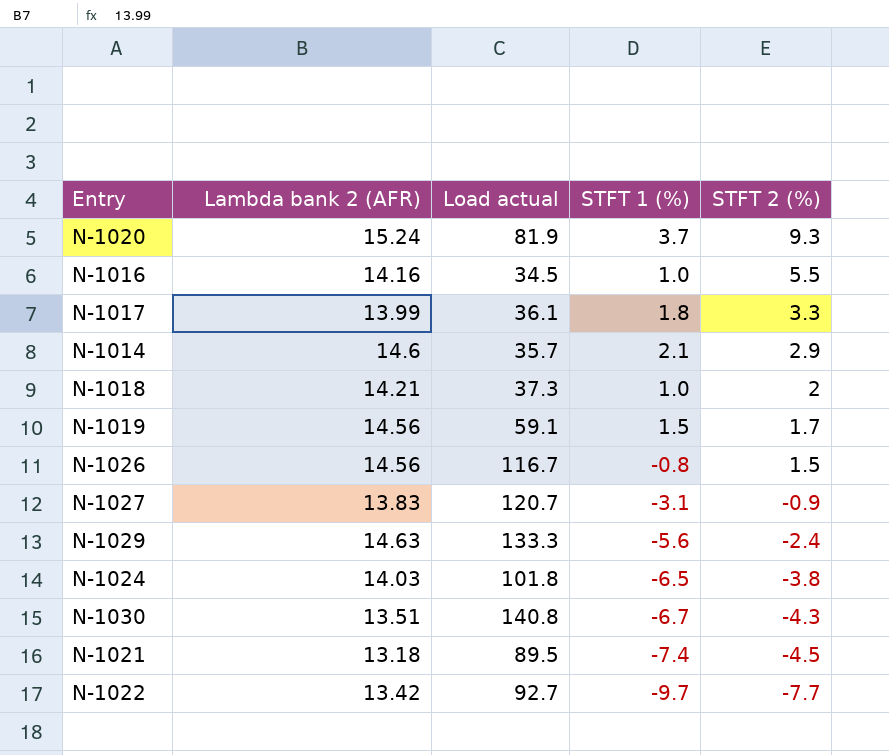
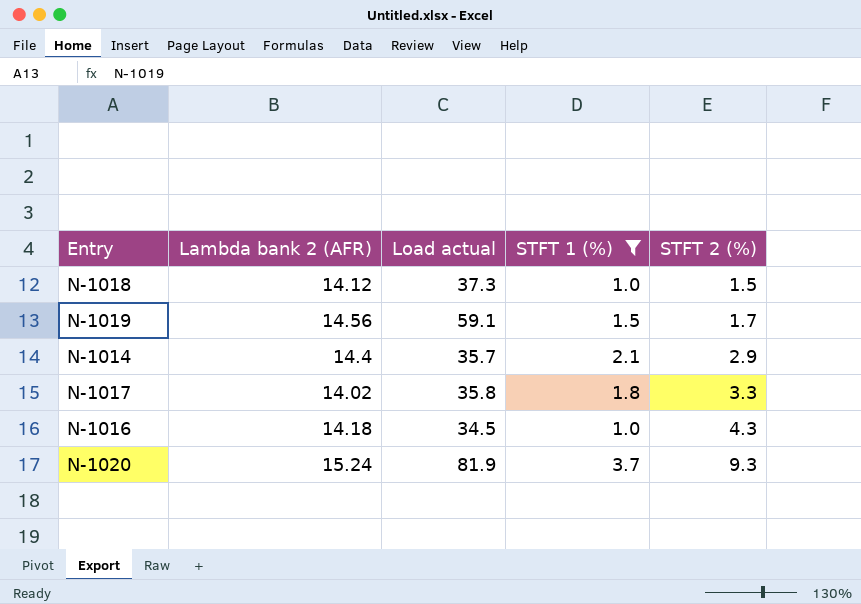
filter: none -> STFT 1 (%) >= 1.0
row order: STFT 2 (%) descending -> STFT 2 (%) ascending
N-1018 | Lambda bank 2 (AFR): 14.21 -> 14.12
N-1018 | STFT 2 (%): 2 -> 1.5
N-1014 | Lambda bank 2 (AFR): 14.6 -> 14.4
N-1017 | Lambda bank 2 (AFR): 13.99 -> 14.02
N-1017 | Load actual: 36.1 -> 35.8
N-1016 | Lambda bank 2 (AFR): 14.16 -> 14.18
N-1016 | STFT 2 (%): 5.5 -> 4.3

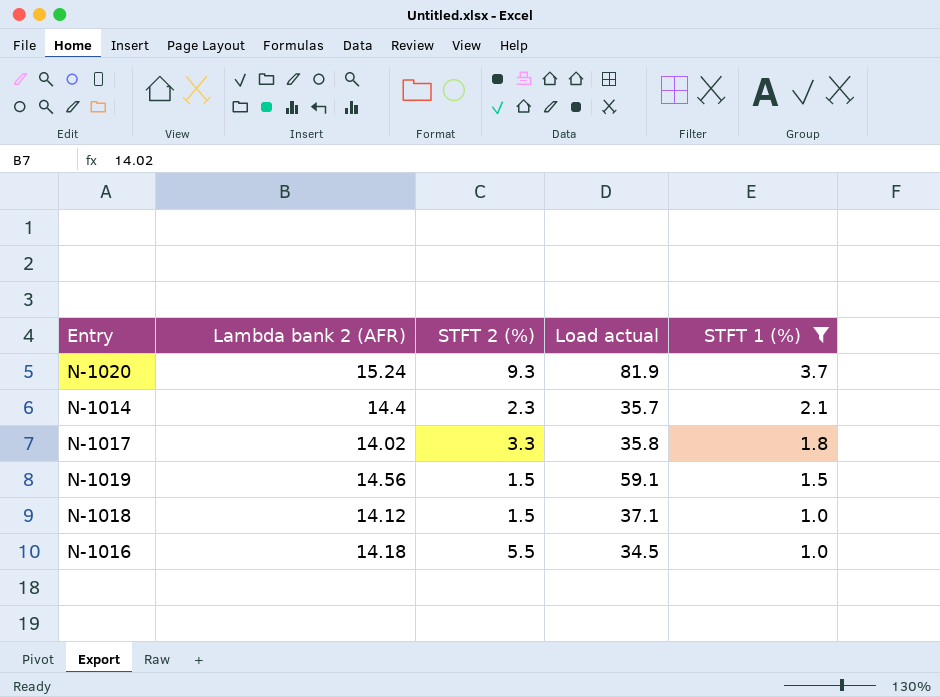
row order: STFT 2 (%) ascending -> STFT 1 (%) descending
column STFT 2 (%) | position: 5 -> 3
N-1014 | STFT 2 (%): 2.9 -> 2.3
N-1019 | STFT 2 (%): 1.7 -> 1.5
N-1018 | Load actual: 37.3 -> 37.1
N-1016 | STFT 2 (%): 4.3 -> 5.5

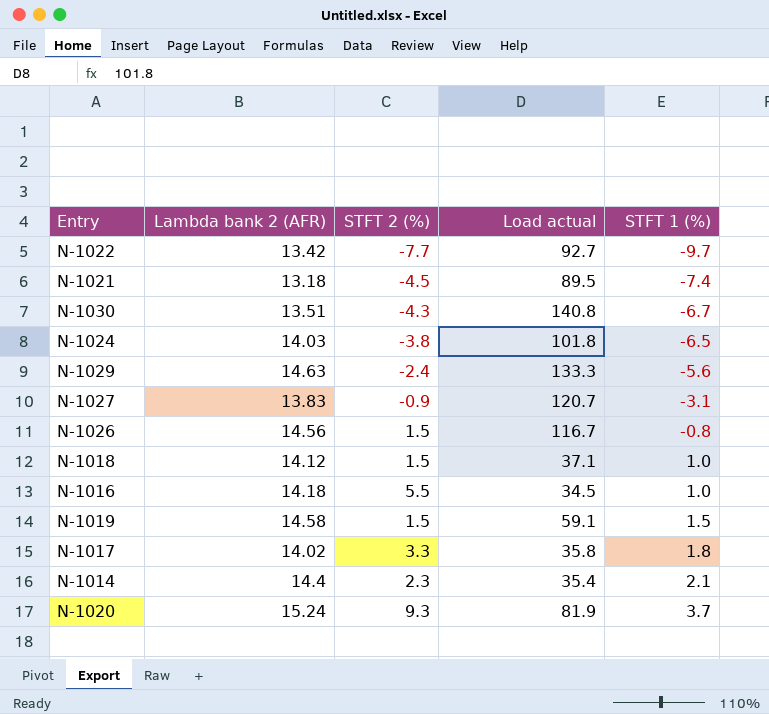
filter: STFT 1 (%) >= 1.0 -> none
row order: STFT 1 (%) descending -> STFT 1 (%) ascending
N-1019 | Lambda bank 2 (AFR): 14.56 -> 14.58
N-1014 | Load actual: 35.7 -> 35.4

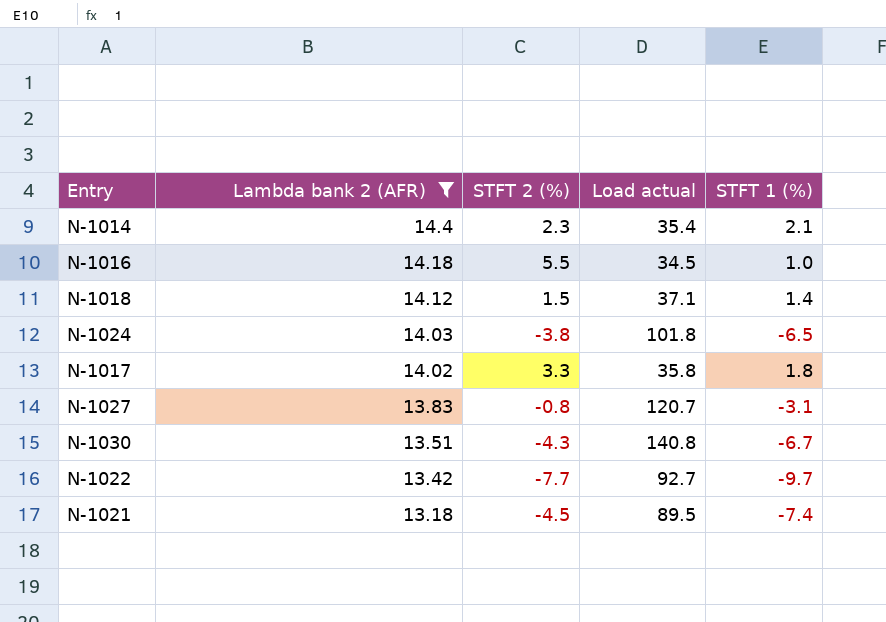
filter: none -> Lambda bank 2 (AFR) <= 14.4
row order: STFT 1 (%) ascending -> Lambda bank 2 (AFR) descending
N-1018 | STFT 1 (%): 1.0 -> 1.4
N-1027 | STFT 2 (%): -0.9 -> -0.8

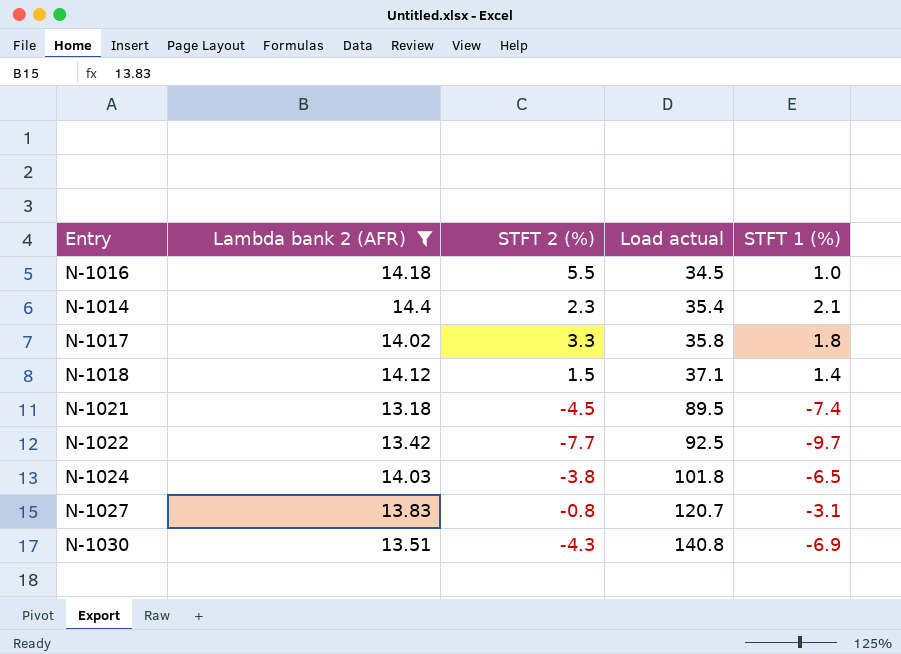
row order: Lambda bank 2 (AFR) descending -> Load actual ascending
N-1022 | Load actual: 92.7 -> 92.5
N-1030 | STFT 1 (%): -6.7 -> -6.9

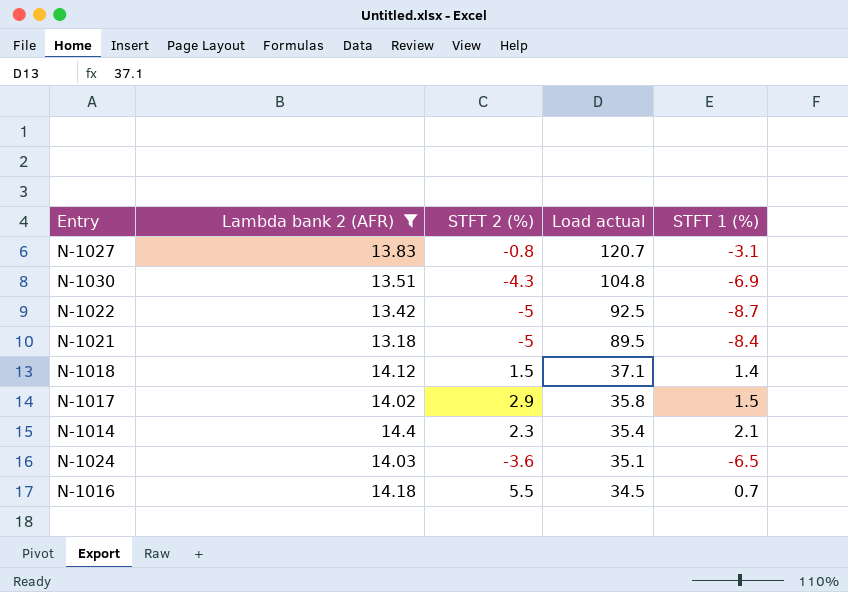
row order: Load actual ascending -> Load actual descending
N-1030 | Load actual: 140.8 -> 104.8
N-1022 | STFT 2 (%): -7.7 -> -5
N-1022 | STFT 1 (%): -9.7 -> -8.7
N-1021 | STFT 2 (%): -4.5 -> -5
N-1021 | STFT 1 (%): -7.4 -> -8.4
N-1017 | STFT 2 (%): 3.3 -> 2.9
N-1017 | STFT 1 (%): 1.8 -> 1.5
N-1024 | STFT 2 (%): -3.8 -> -3.6
N-1024 | Load actual: 101.8 -> 35.1
N-1016 | STFT 1 (%): 1.0 -> 0.7

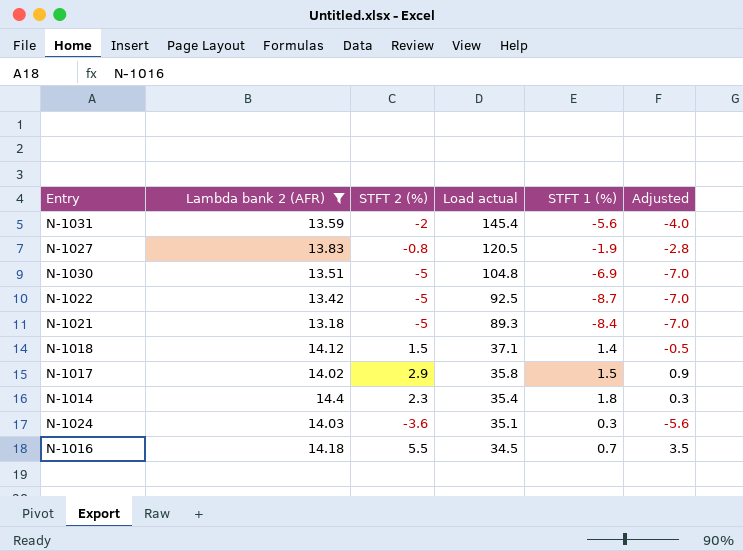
column Adjusted | formula: none -> [STFT 2 (%)] - 2
row N-1031: none -> 13.59 | -2 | 145.4 | -5.6 | -4.0
N-1027 | Load actual: 120.7 -> 120.5
N-1027 | STFT 1 (%): -3.1 -> -1.9
N-1030 | STFT 2 (%): -4.3 -> -5
N-1021 | Load actual: 89.5 -> 89.3
N-1014 | STFT 1 (%): 2.1 -> 1.8
N-1024 | STFT 1 (%): -6.5 -> 0.3

